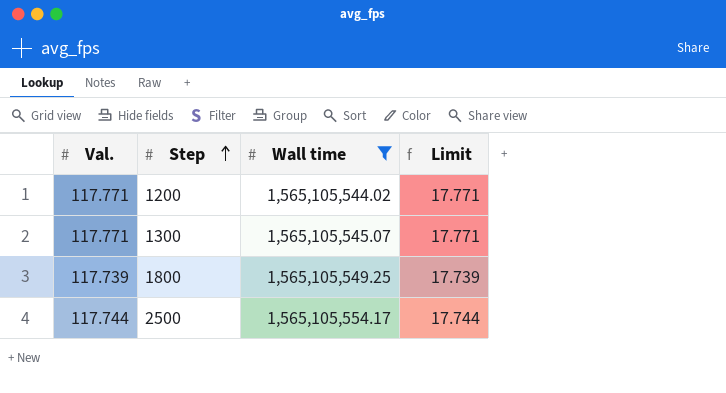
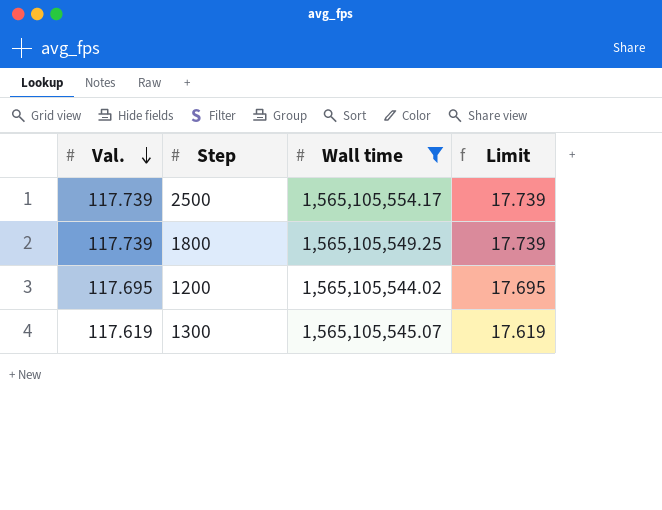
row order: Step ascending -> Val. descending
2500 | Val.: 117.744 -> 117.739
2500 | Limit: 17.744 -> 17.739
1200 | Val.: 117.771 -> 117.695
1200 | Limit: 17.771 -> 17.695
1300 | Val.: 117.771 -> 117.619
1300 | Limit: 17.771 -> 17.619

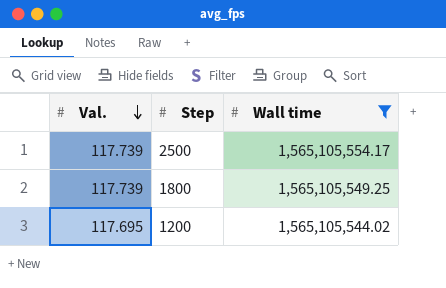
column Limit | formula: [Val.] - 100 -> none
row 1300: 117.619 | 1,565,105,545.07 | 17.619 -> none

